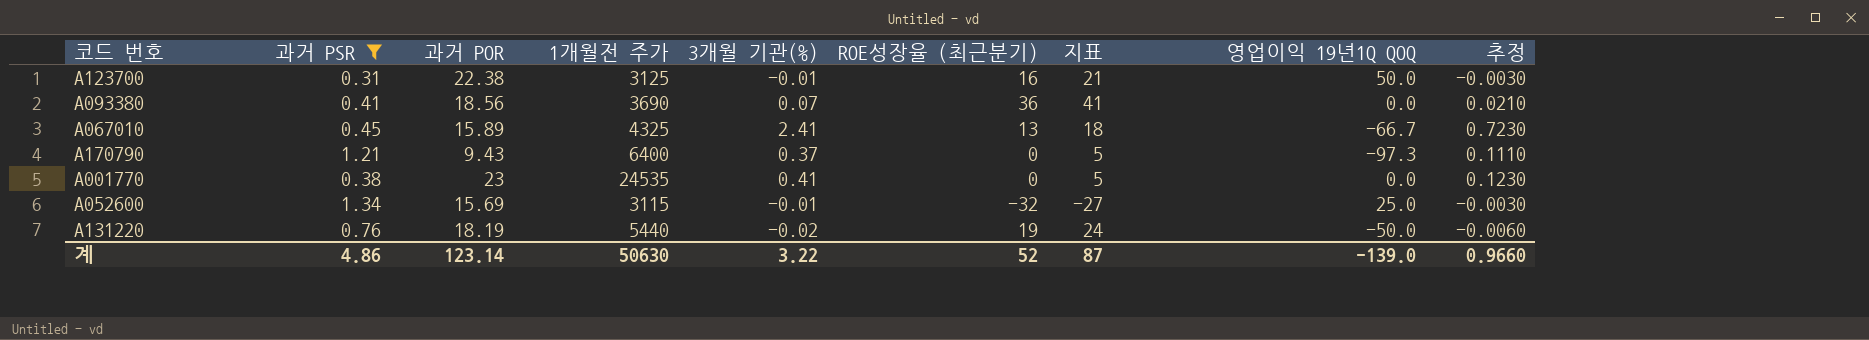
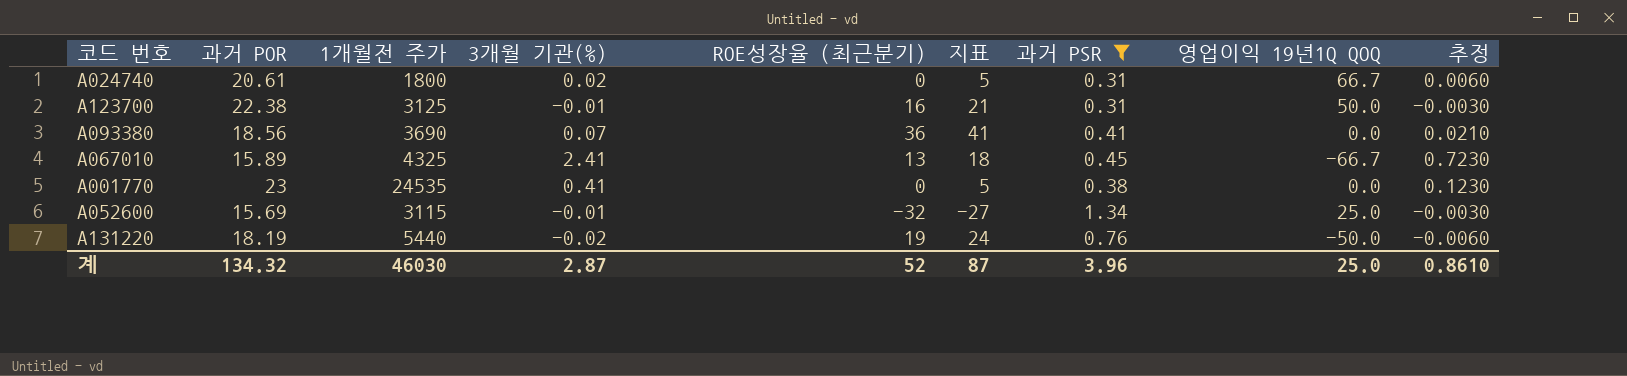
column 과거 PSR | position: 2 -> 7
row A170790: 1.21 | 9.43 | 6400 | 0.37 | 0 | 5 | -97.3 | 0.1110 -> none
row A024740: none -> 20.61 | 1800 | 0.02 | 0 | 5 | 0.31 | 66.7 | 0.0060
계 | 과거 POR: 123.14 -> 134.32
계 | 1개월전 주가: 50630 -> 46030
계 | 3개월 기관(%): 3.22 -> 2.87
계 | 과거 PSR: 4.86 -> 3.96
계 | 영업이익 19년1Q QOQ: -139.0 -> 25.0
계 | 추정: 0.9660 -> 0.8610

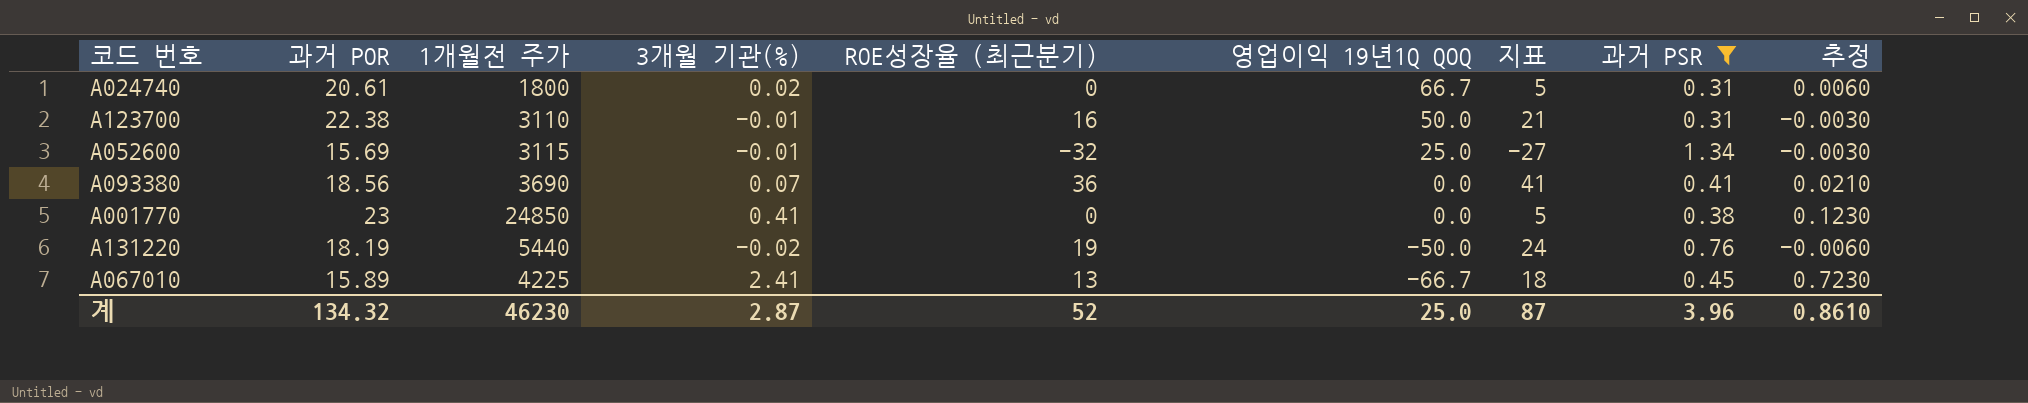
row order: none -> 영업이익 19년1Q QOQ descending
column 영업이익 19년1Q QOQ | position: 8 -> 6
A123700 | 1개월전 주가: 3125 -> 3110
A001770 | 1개월전 주가: 24535 -> 24850
A067010 | 1개월전 주가: 4325 -> 4225
계 | 1개월전 주가: 46030 -> 46230

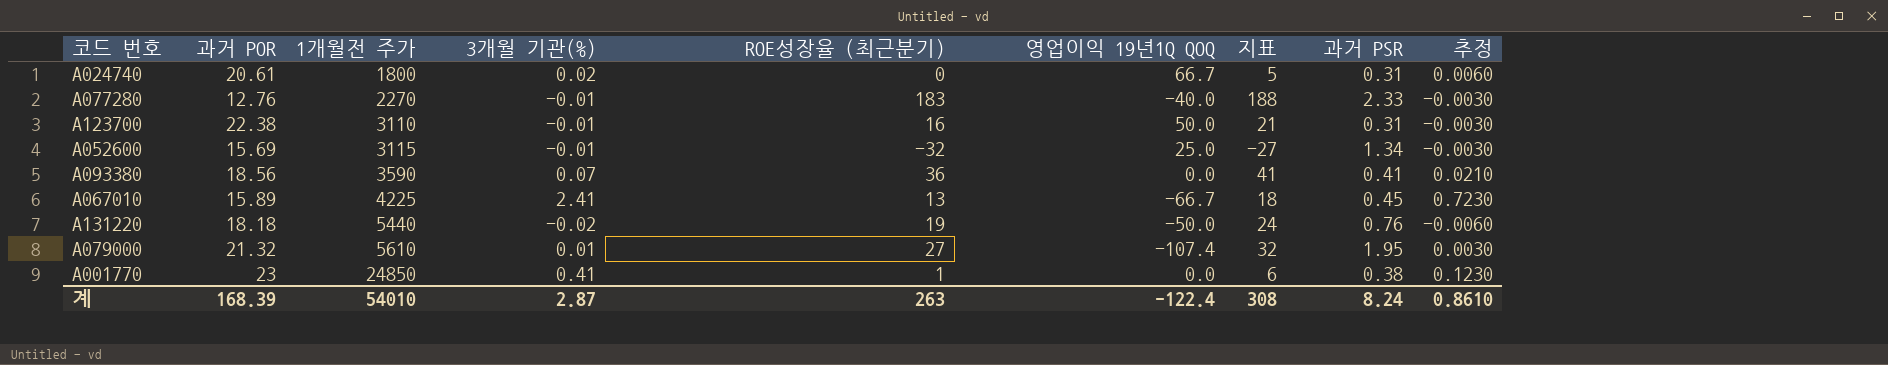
filter: 과거 PSR <= 1.34 -> none
row order: 영업이익 19년1Q QOQ descending -> 1개월전 주가 ascending
A093380 | 1개월전 주가: 3690 -> 3590
A131220 | 과거 POR: 18.19 -> 18.18
A001770 | ROE성장율 (최근분기): 0 -> 1
A001770 | 지표: 5 -> 6
계 | 과거 POR: 134.32 -> 168.39
계 | 1개월전 주가: 46230 -> 54010
계 | ROE성장율 (최근분기): 52 -> 263
계 | 영업이익 19년1Q QOQ: 25.0 -> -122.4
계 | 지표: 87 -> 308
계 | 과거 PSR: 3.96 -> 8.24

